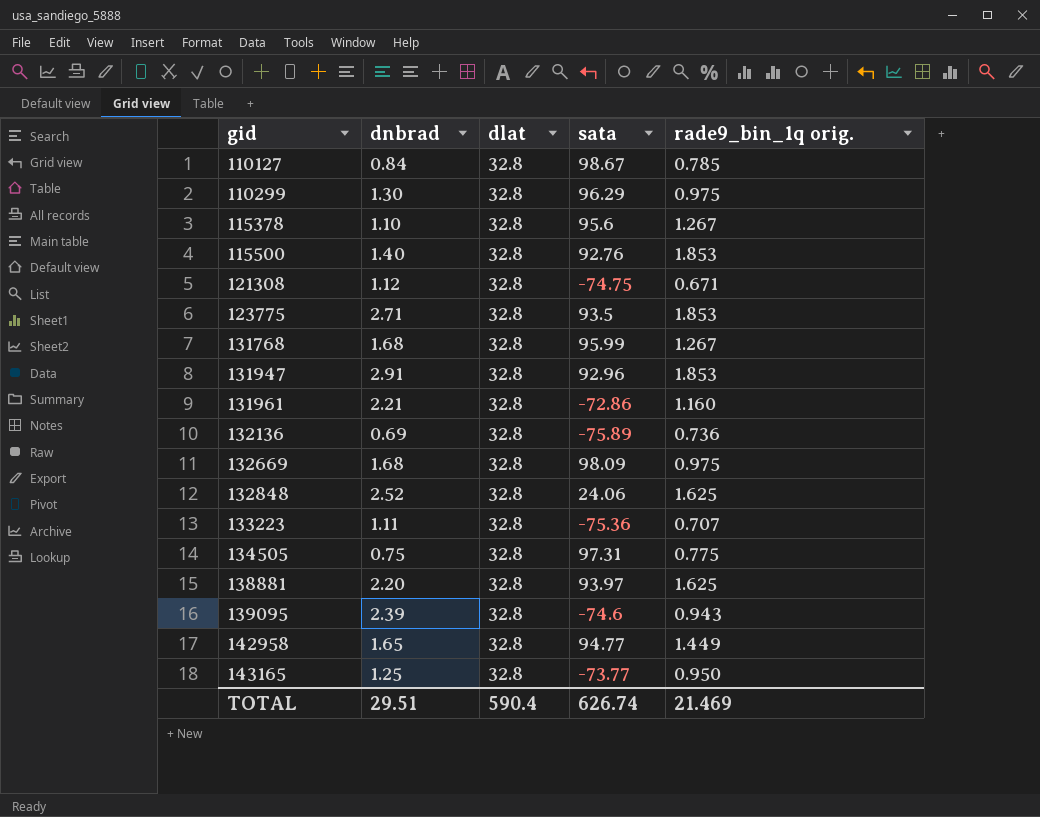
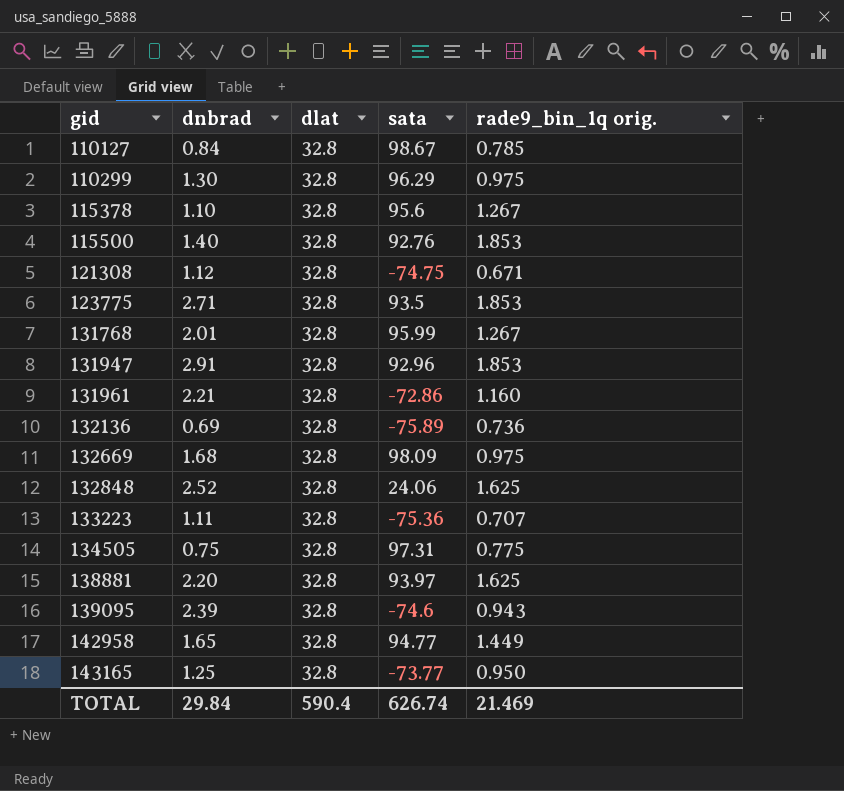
131768 | dnbrad: 1.68 -> 2.01
TOTAL | dnbrad: 29.51 -> 29.84

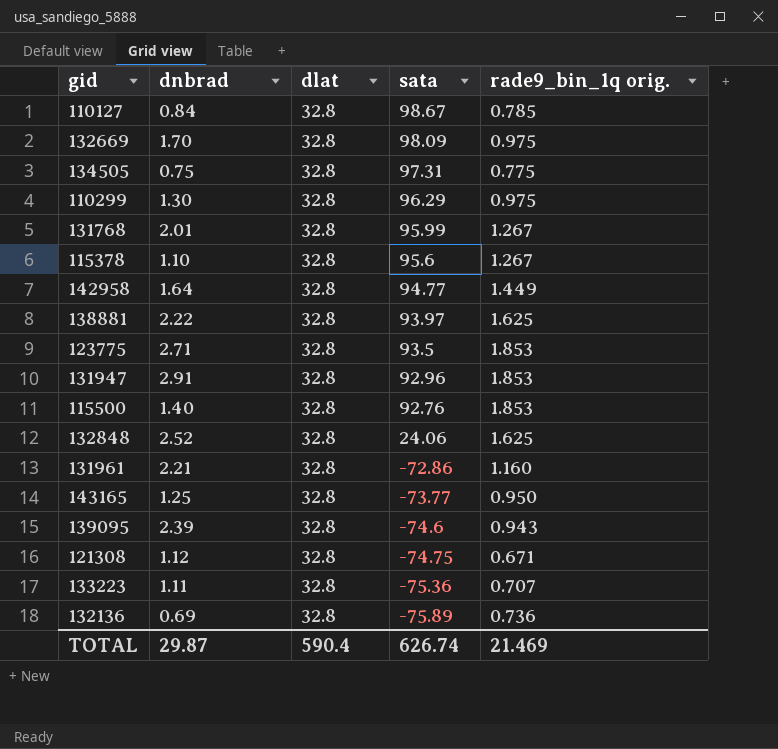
row order: gid ascending -> sata descending
132669 | dnbrad: 1.68 -> 1.70
142958 | dnbrad: 1.65 -> 1.64
138881 | dnbrad: 2.20 -> 2.22
TOTAL | dnbrad: 29.84 -> 29.87

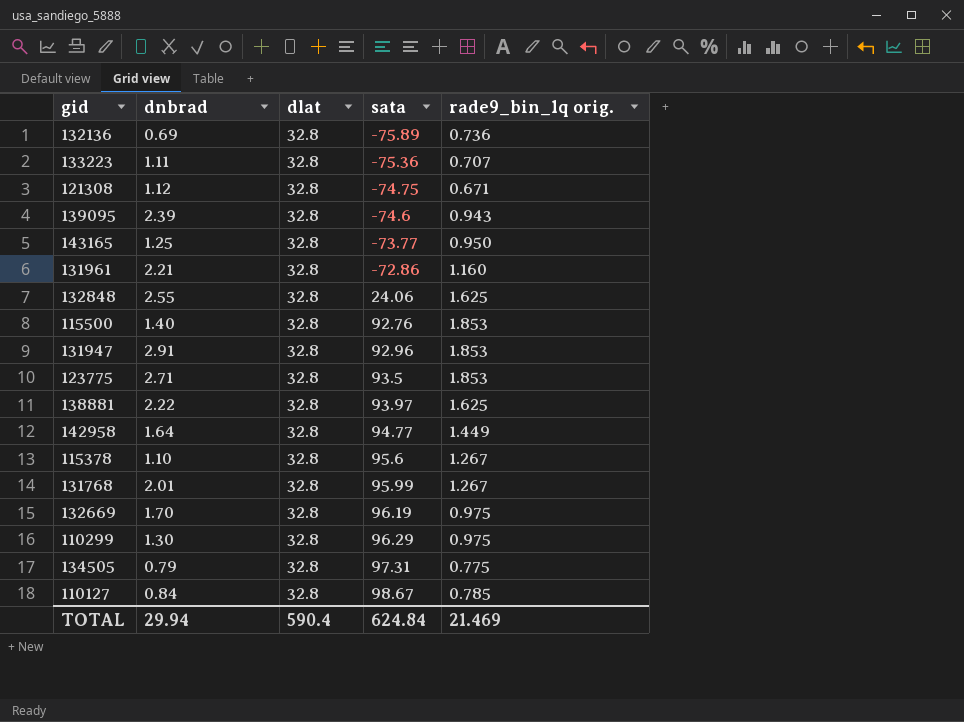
row order: sata descending -> sata ascending
132848 | dnbrad: 2.52 -> 2.55
132669 | sata: 98.09 -> 96.19
134505 | dnbrad: 0.75 -> 0.79
TOTAL | dnbrad: 29.87 -> 29.94
TOTAL | sata: 626.74 -> 624.84

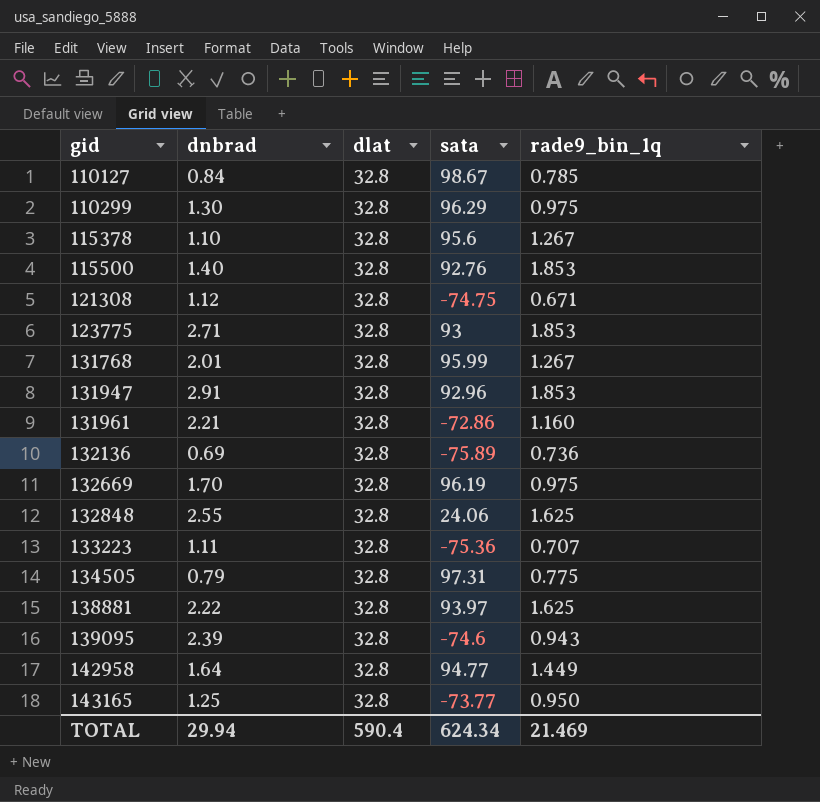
row order: sata ascending -> gid ascending
column name: rade9_bin_1q orig. -> rade9_bin_1q
123775 | sata: 93.5 -> 93
TOTAL | sata: 624.84 -> 624.34

